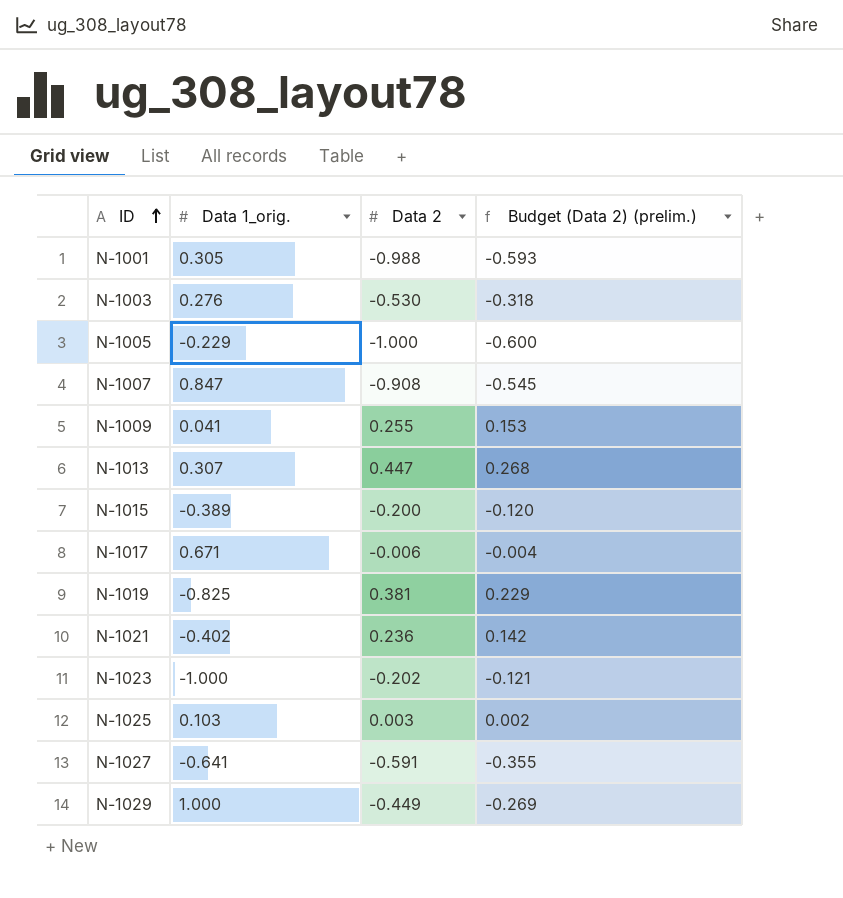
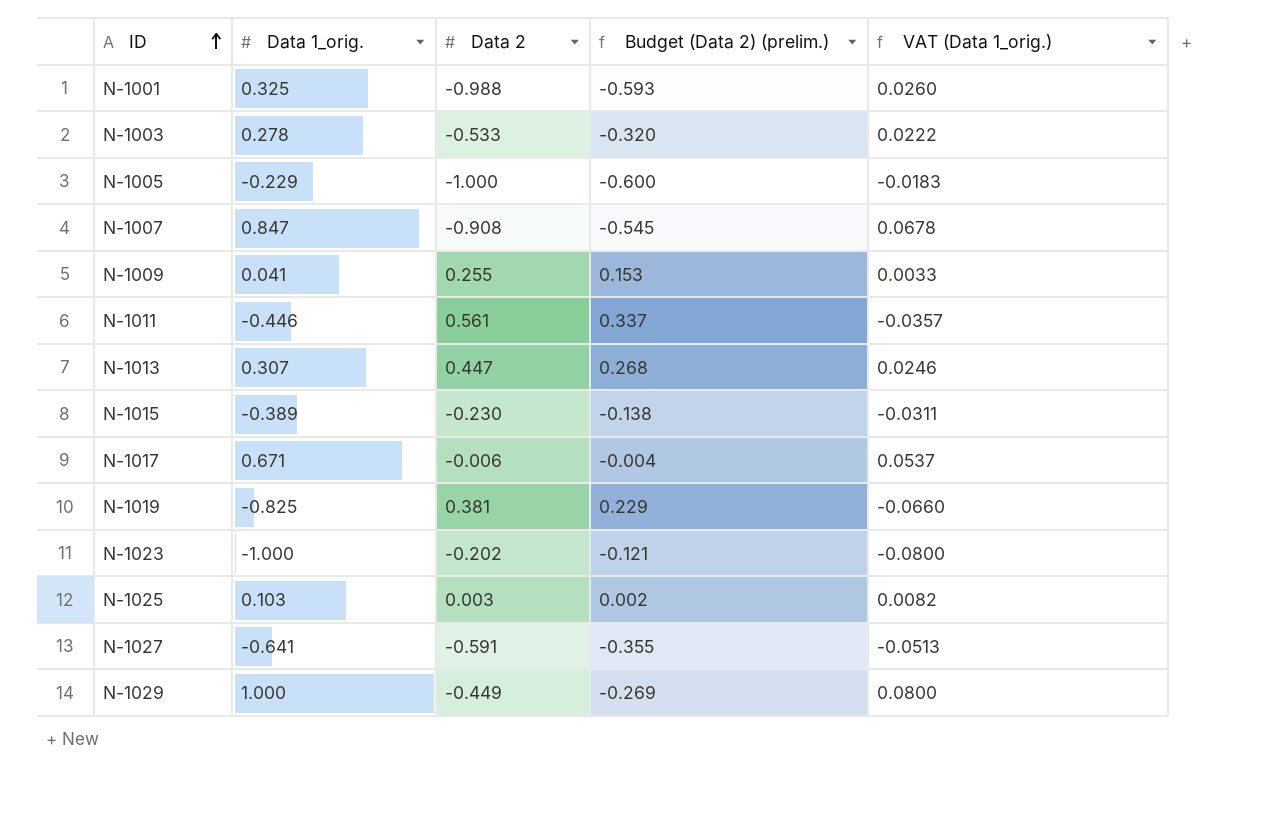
column VAT (Data 1_orig.) | formula: none -> [Data 1_orig.] * 0.08
row N-1021: -0.402 | 0.236 | 0.142 -> none
N-1001 | Data 1_orig.: 0.305 -> 0.325
N-1003 | Data 1_orig.: 0.276 -> 0.278
N-1003 | Data 2: -0.530 -> -0.533
N-1003 | Budget (Data 2) (prelim.): -0.318 -> -0.320
row N-1011: none -> -0.446 | 0.561 | 0.337 | -0.0357
N-1015 | Data 2: -0.200 -> -0.230
N-1015 | Budget (Data 2) (prelim.): -0.120 -> -0.138

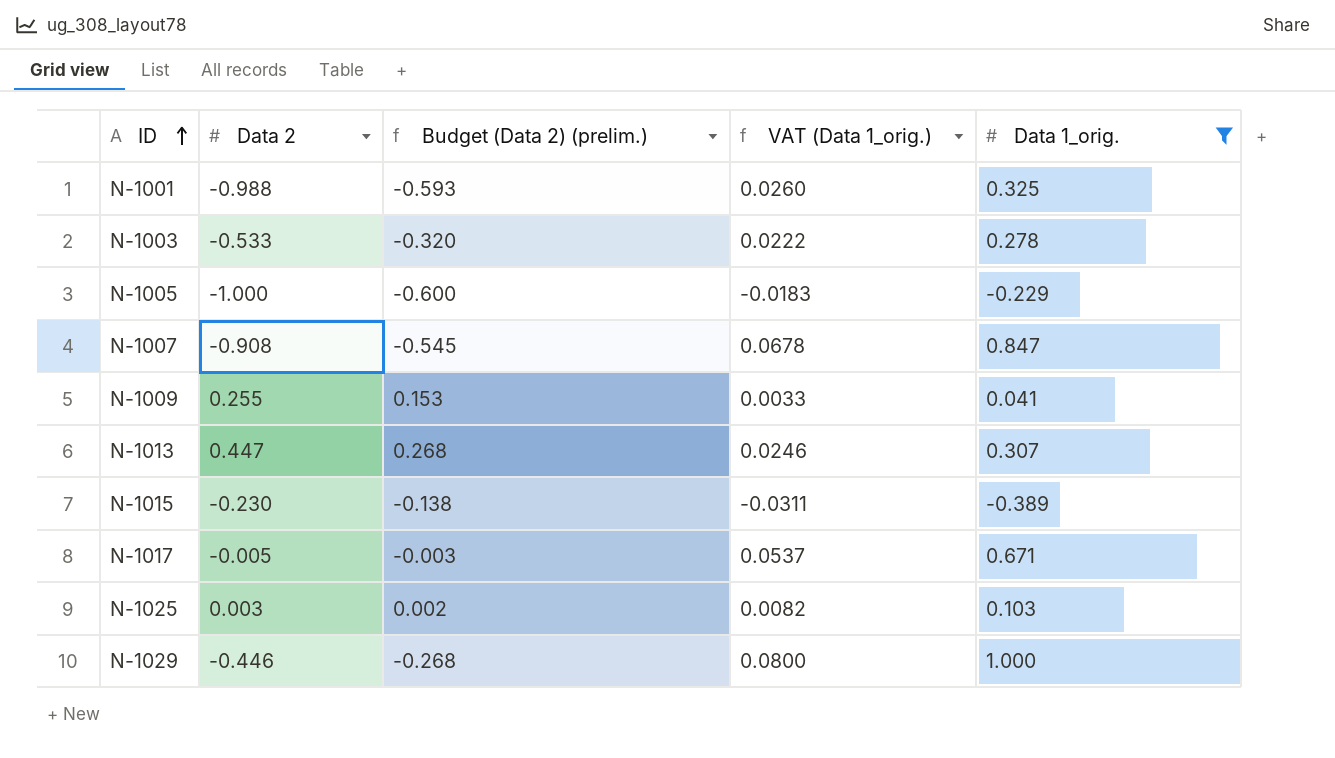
filter: none -> Data 1_orig. >= -0.389
column Data 1_orig. | position: 2 -> 5
N-1017 | Data 2: -0.006 -> -0.005
N-1017 | Budget (Data 2) (prelim.): -0.004 -> -0.003
N-1029 | Data 2: -0.449 -> -0.446
N-1029 | Budget (Data 2) (prelim.): -0.269 -> -0.268

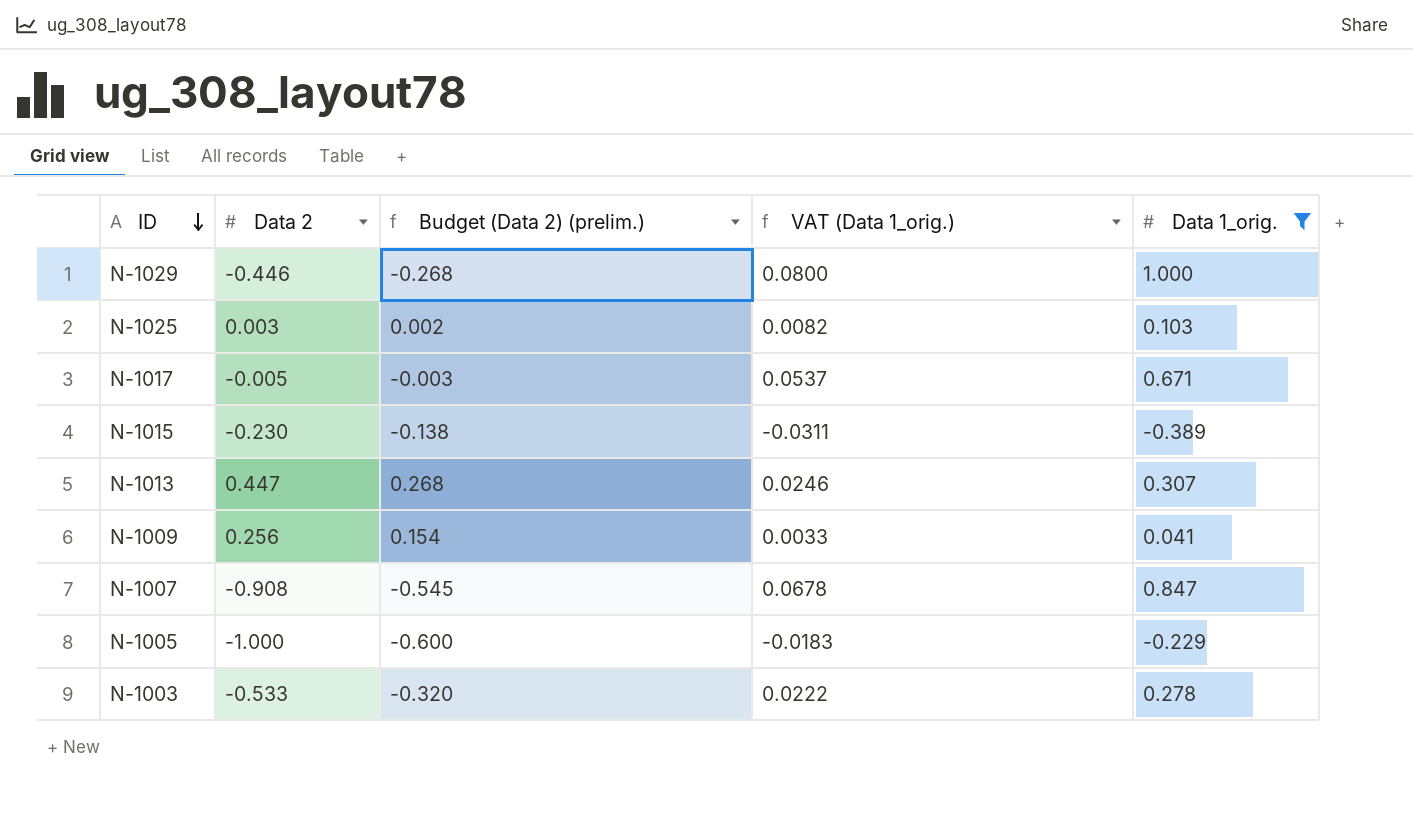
row order: ID ascending -> ID descending
row N-1001: -0.988 | -0.593 | 0.0260 | 0.325 -> none
N-1009 | Data 2: 0.255 -> 0.256
N-1009 | Budget (Data 2) (prelim.): 0.153 -> 0.154

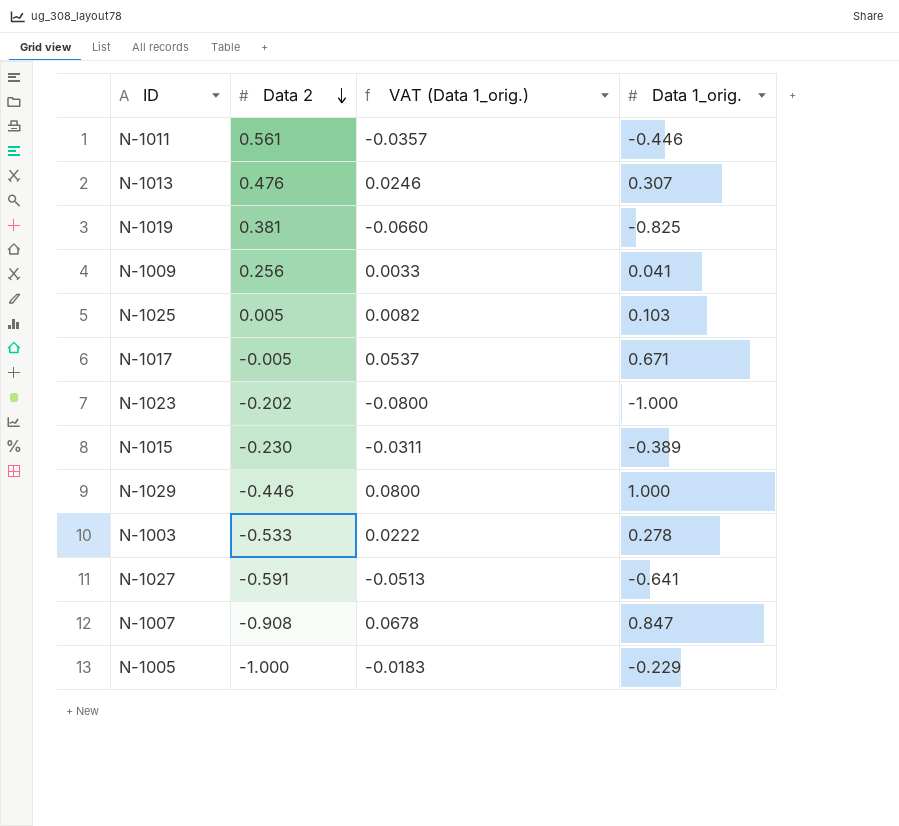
filter: Data 1_orig. >= -0.389 -> none
row order: ID descending -> Data 2 descending
column Budget (Data 2) (prelim.) | formula: [Data 2] * 0.6 -> none
N-1013 | Data 2: 0.447 -> 0.476
N-1025 | Data 2: 0.003 -> 0.005

